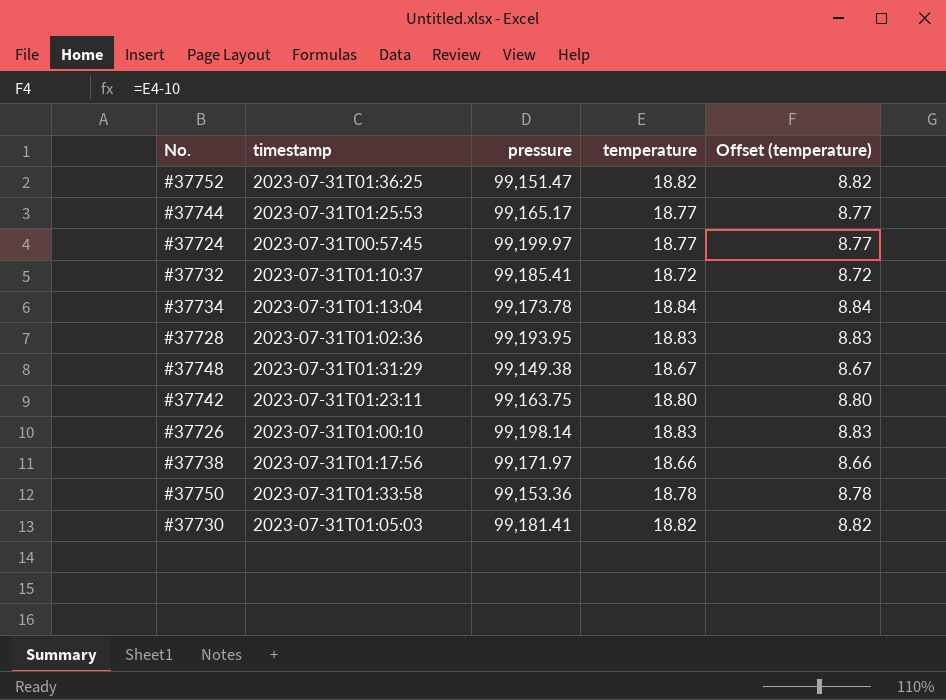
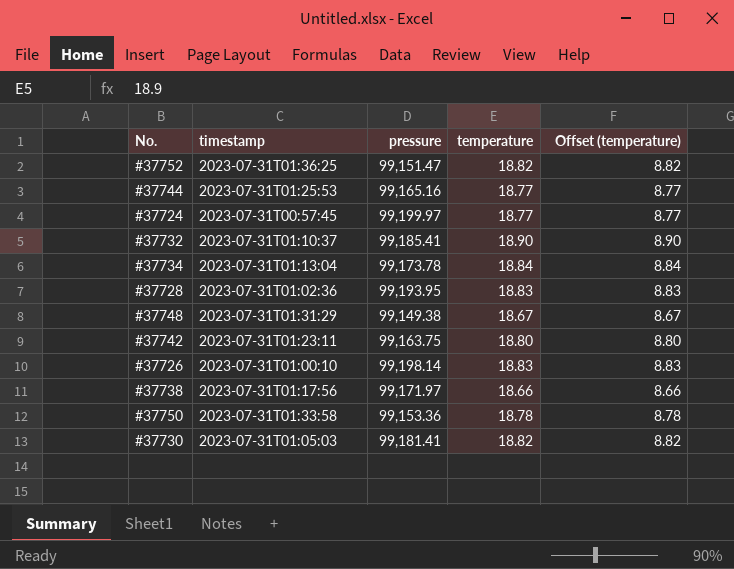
#37744 | pressure: 99,165.17 -> 99,165.16
#37732 | temperature: 18.72 -> 18.90
#37732 | Offset (temperature): 8.72 -> 8.90

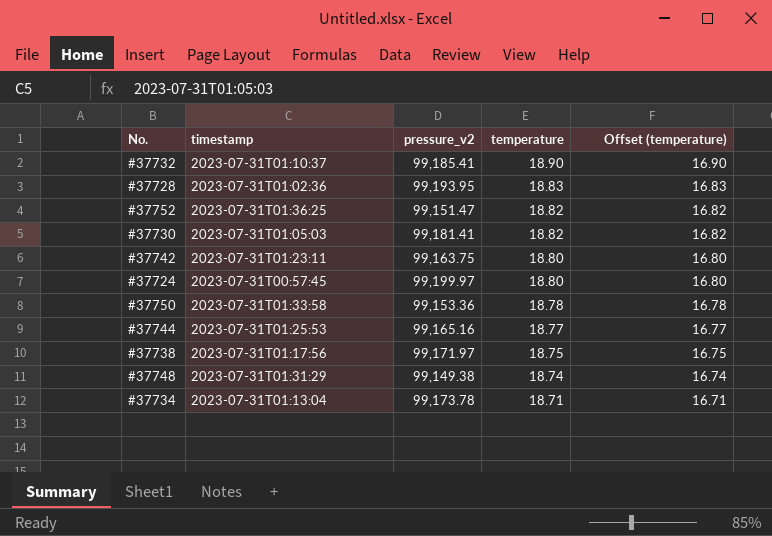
row order: none -> temperature descending
column name: pressure -> pressure_v2
column Offset (temperature) | formula: [temperature] - 10 -> [temperature] - 2
row #37726: 2023-07-31T01:00:10 | 99,198.14 | 18.83 | 8.83 -> none
#37724 | temperature: 18.77 -> 18.80
#37738 | temperature: 18.66 -> 18.75
#37748 | temperature: 18.67 -> 18.74
#37734 | temperature: 18.84 -> 18.71

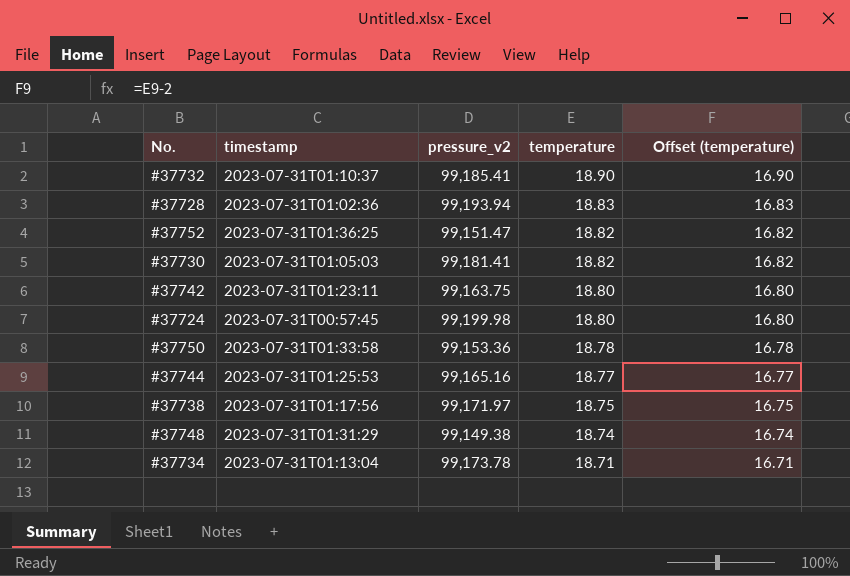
#37728 | pressure_v2: 99,193.95 -> 99,193.94
#37724 | pressure_v2: 99,199.97 -> 99,199.98

